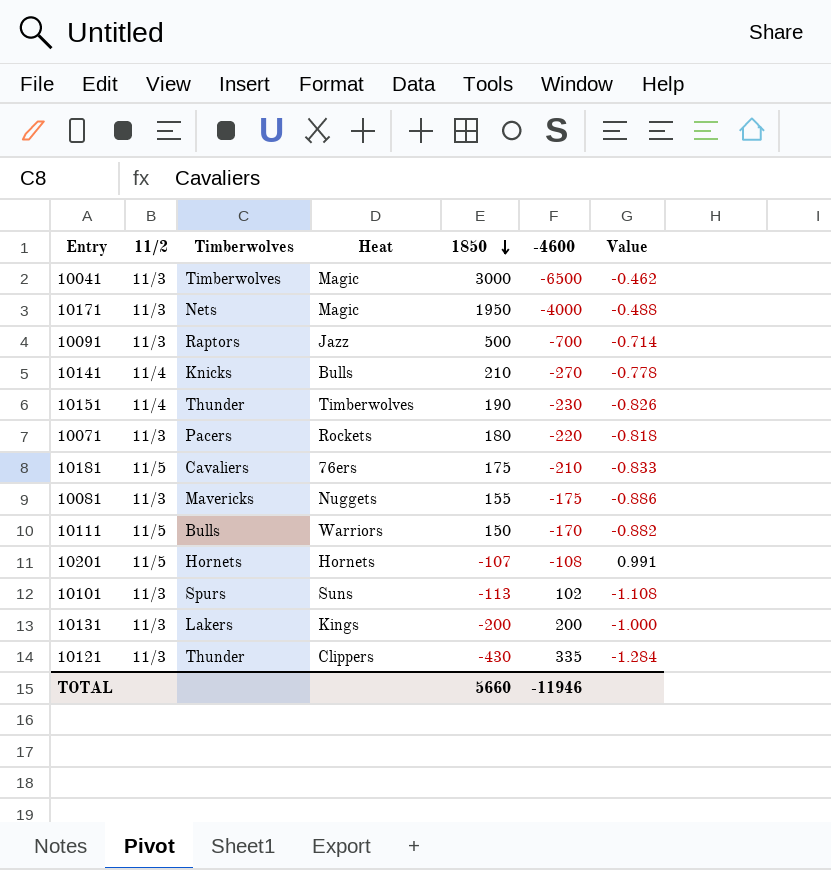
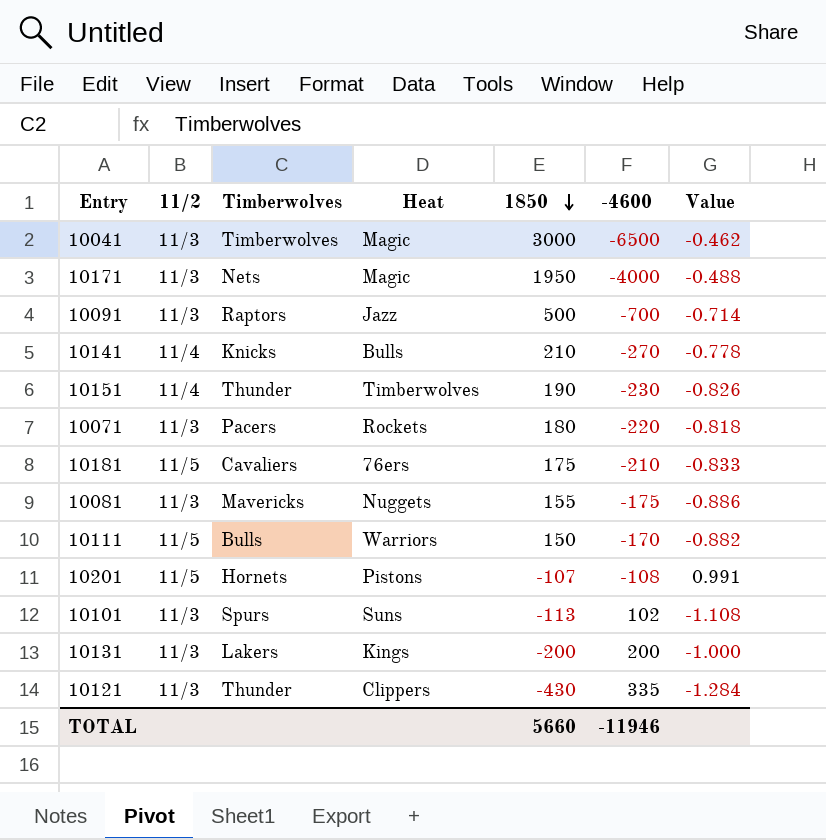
10201 | Heat: Hornets -> Pistons

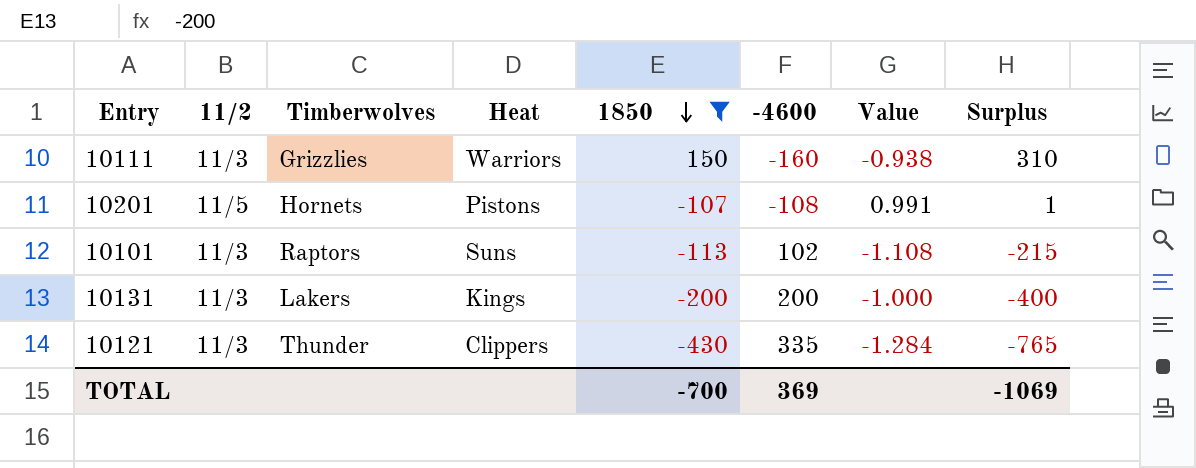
filter: none -> 1850 <= 150
column Surplus | formula: none -> [1850] - [-4600]
10111 | 11/2: 11/5 -> 11/3
10111 | Timberwolves: Bulls -> Grizzlies
10111 | -4600: -170 -> -160
10111 | Value: -0.882 -> -0.938
10101 | Timberwolves: Spurs -> Raptors
TOTAL | 1850: 5660 -> -700
TOTAL | -4600: -11946 -> 369

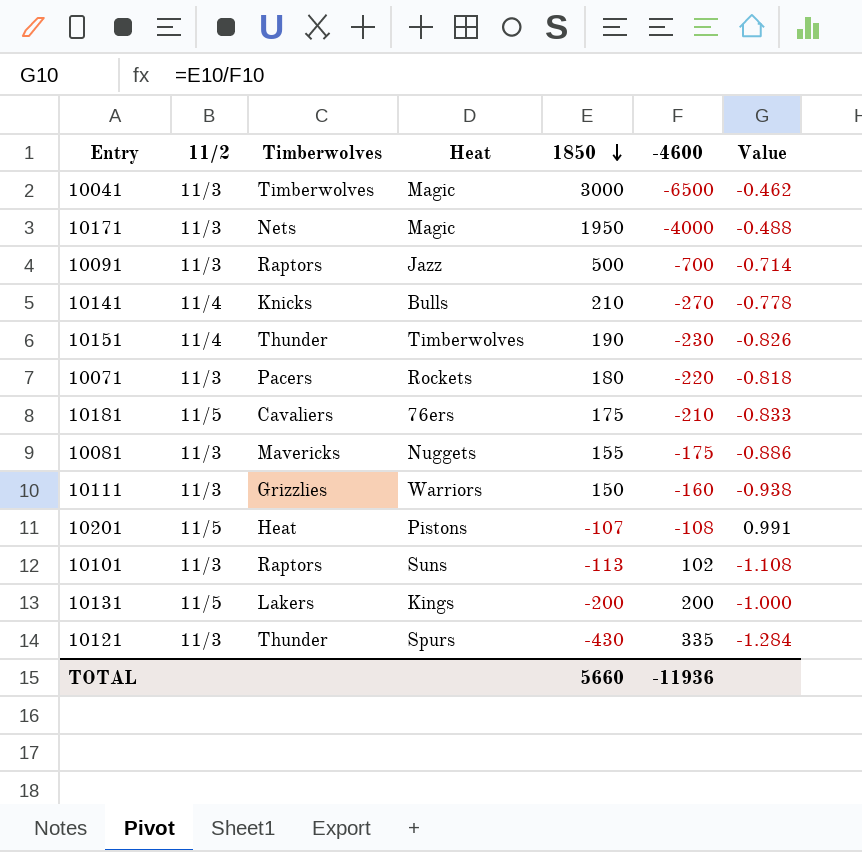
filter: 1850 <= 150 -> none
column Surplus | formula: [1850] - [-4600] -> none
10201 | Timberwolves: Hornets -> Heat
10131 | 11/2: 11/3 -> 11/5
10121 | Heat: Clippers -> Spurs
TOTAL | 1850: -700 -> 5660
TOTAL | -4600: 369 -> -11936

